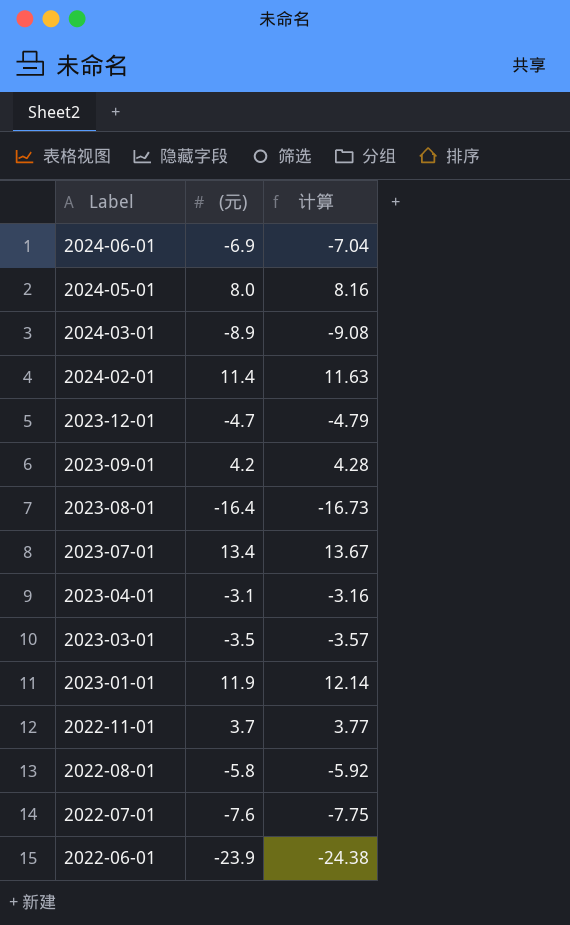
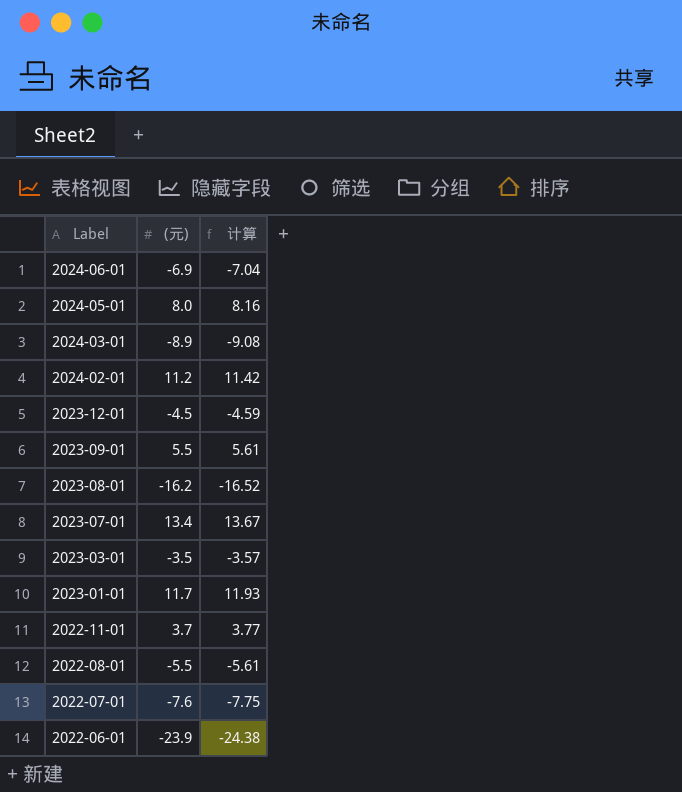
row 2023-04-01: -3.1 | -3.16 -> none
2024-02-01 | (元): 11.4 -> 11.2
2024-02-01 | 计算: 11.63 -> 11.42
2023-12-01 | (元): -4.7 -> -4.5
2023-12-01 | 计算: -4.79 -> -4.59
2023-09-01 | (元): 4.2 -> 5.5
2023-09-01 | 计算: 4.28 -> 5.61
2023-08-01 | (元): -16.4 -> -16.2
2023-08-01 | 计算: -16.73 -> -16.52
2023-01-01 | (元): 11.9 -> 11.7
2023-01-01 | 计算: 12.14 -> 11.93
2022-08-01 | (元): -5.8 -> -5.5
2022-08-01 | 计算: -5.92 -> -5.61

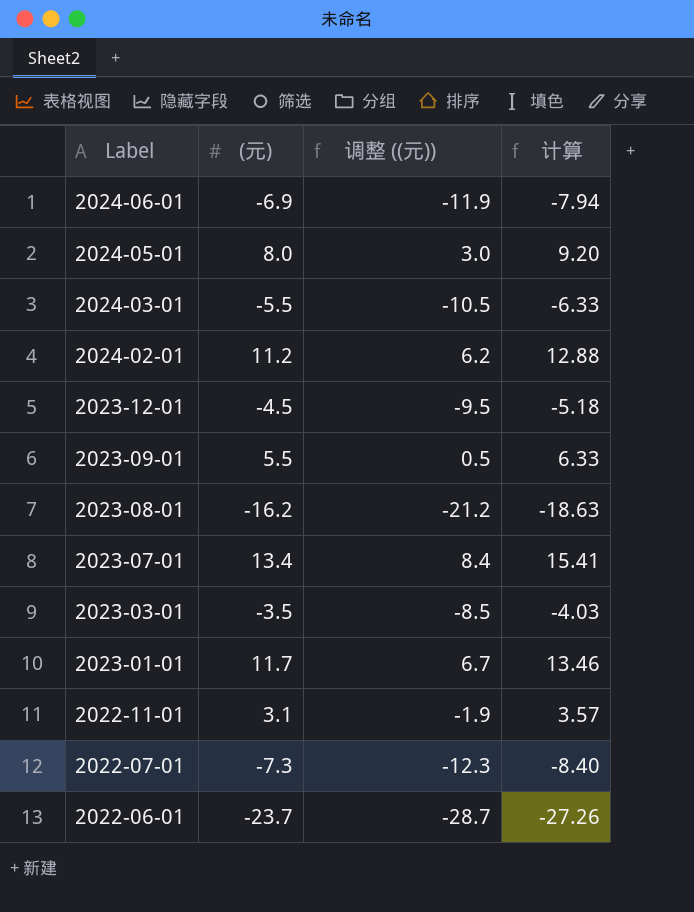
column 调整 ((元)) | formula: none -> [(元)] - 5
column 计算 | formula: [(元)] * 1.02 -> [(元)] * 1.15
row 2022-08-01: -5.5 | -5.61 -> none
2024-03-01 | (元): -8.9 -> -5.5
2022-11-01 | (元): 3.7 -> 3.1
2022-07-01 | (元): -7.6 -> -7.3
2022-06-01 | (元): -23.9 -> -23.7

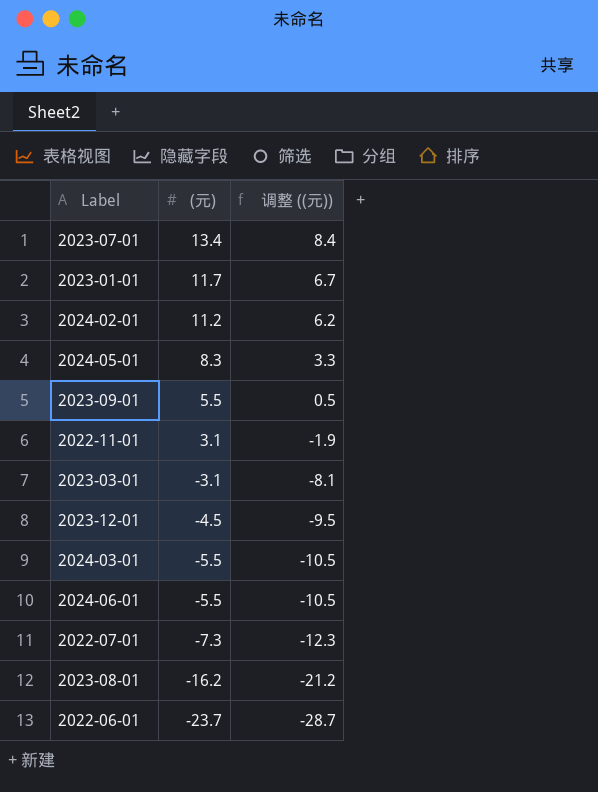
row order: Label descending -> (元) descending
column 计算 | formula: [(元)] * 1.15 -> none
2024-05-01 | (元): 8.0 -> 8.3
2024-05-01 | 调整 ((元)): 3.0 -> 3.3
2023-03-01 | (元): -3.5 -> -3.1
2023-03-01 | 调整 ((元)): -8.5 -> -8.1
2024-06-01 | (元): -6.9 -> -5.5
2024-06-01 | 调整 ((元)): -11.9 -> -10.5

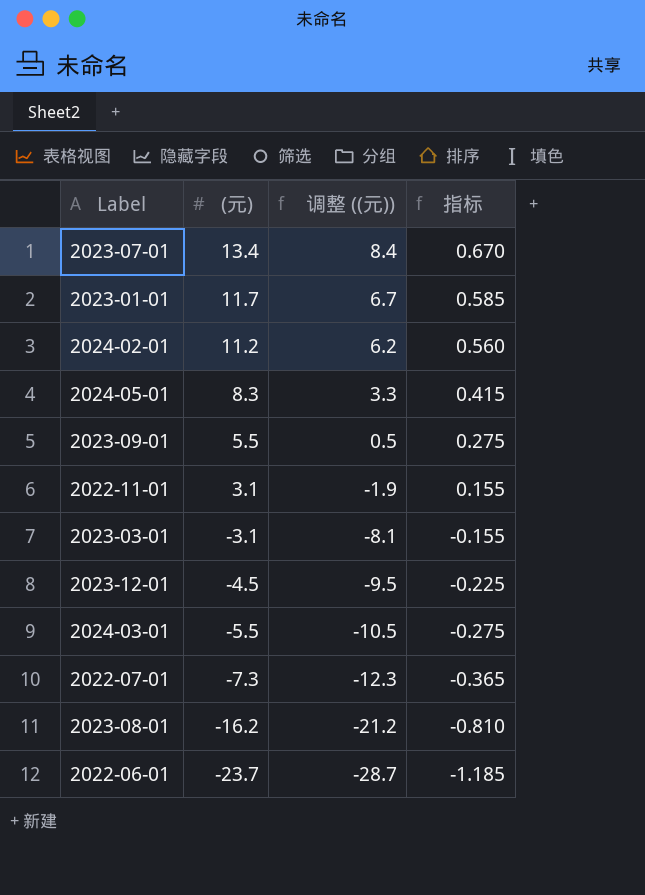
column 指标 | formula: none -> [(元)] * 0.05
row 2024-06-01: -5.5 | -10.5 -> none

